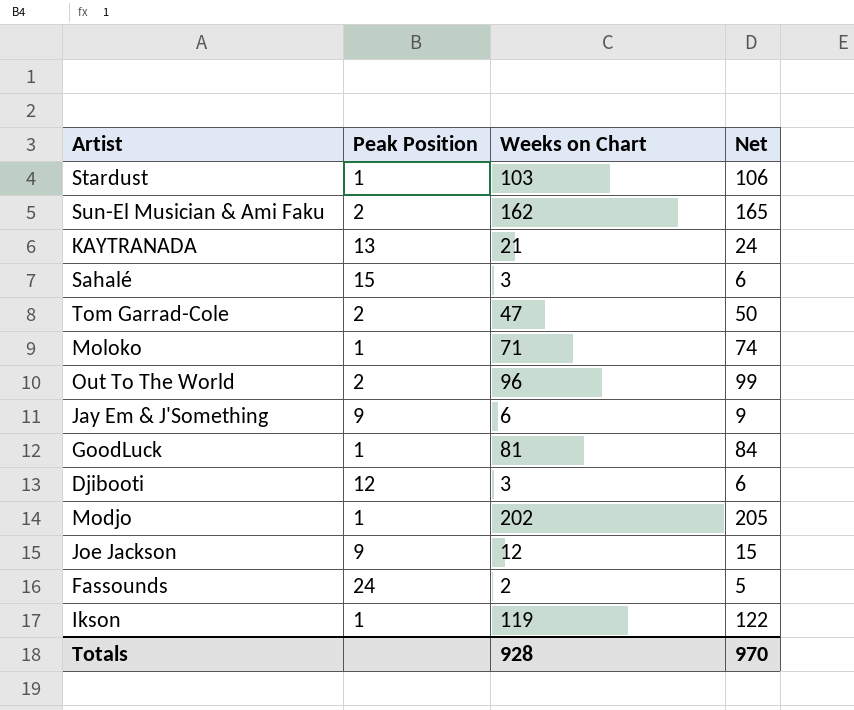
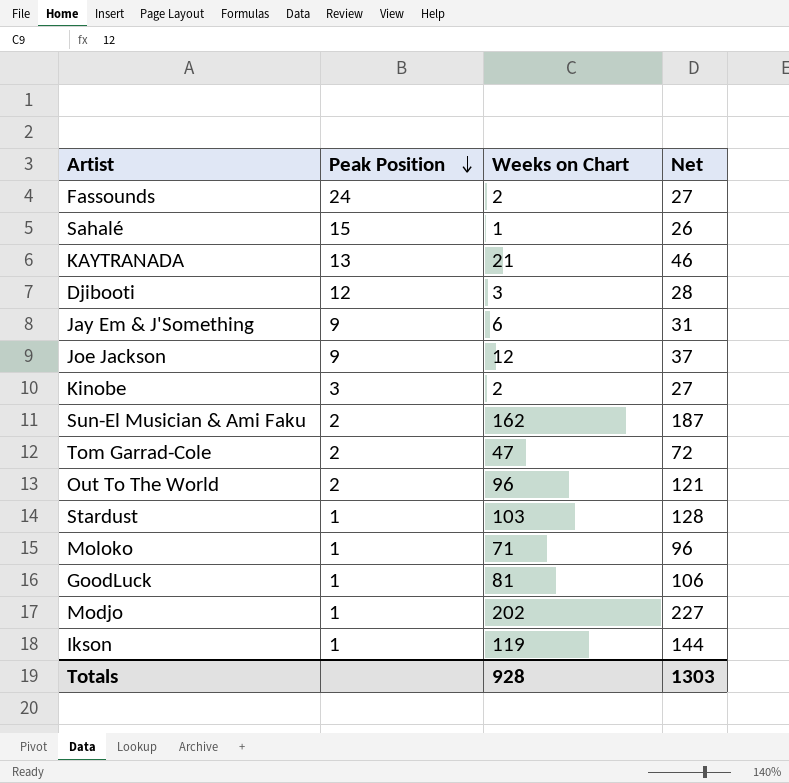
row order: none -> Peak Position descending
column Net | formula: [Weeks on Chart] + 3 -> [Weeks on Chart] + 25
Sahalé | Weeks on Chart: 3 -> 1
row Kinobe: none -> 3 | 2 | 27
Totals | Net: 970 -> 1303

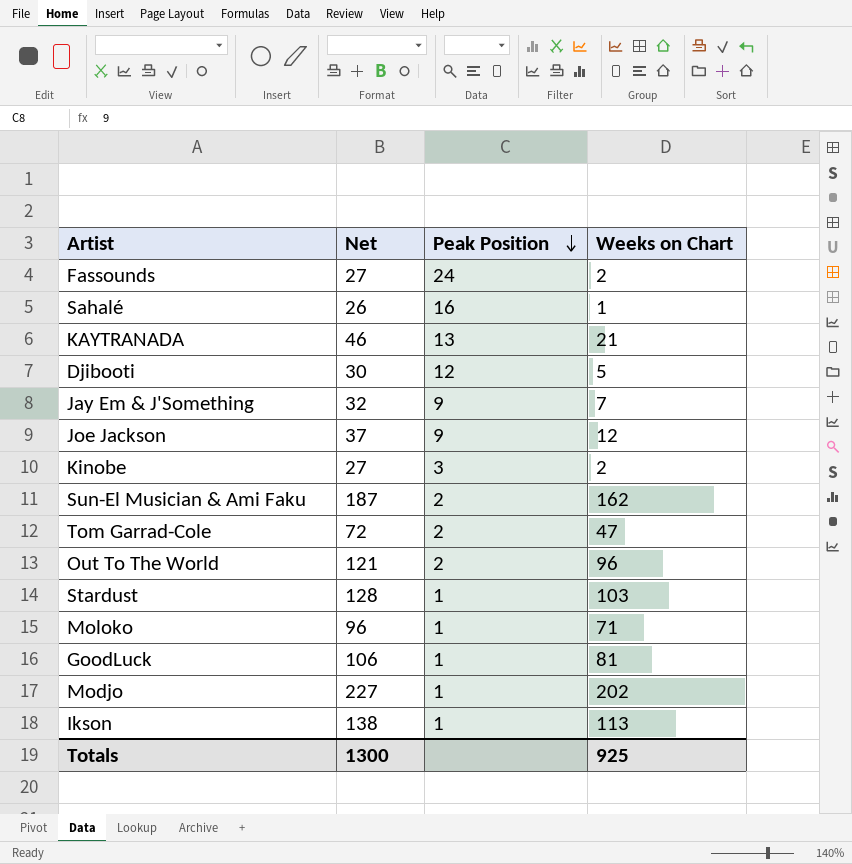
column Net | position: 4 -> 2
Sahalé | Peak Position: 15 -> 16
Djibooti | Net: 28 -> 30
Djibooti | Weeks on Chart: 3 -> 5
Jay Em & J'Something | Net: 31 -> 32
Jay Em & J'Something | Weeks on Chart: 6 -> 7
Ikson | Net: 144 -> 138
Ikson | Weeks on Chart: 119 -> 113
Totals | Net: 1303 -> 1300
Totals | Weeks on Chart: 928 -> 925

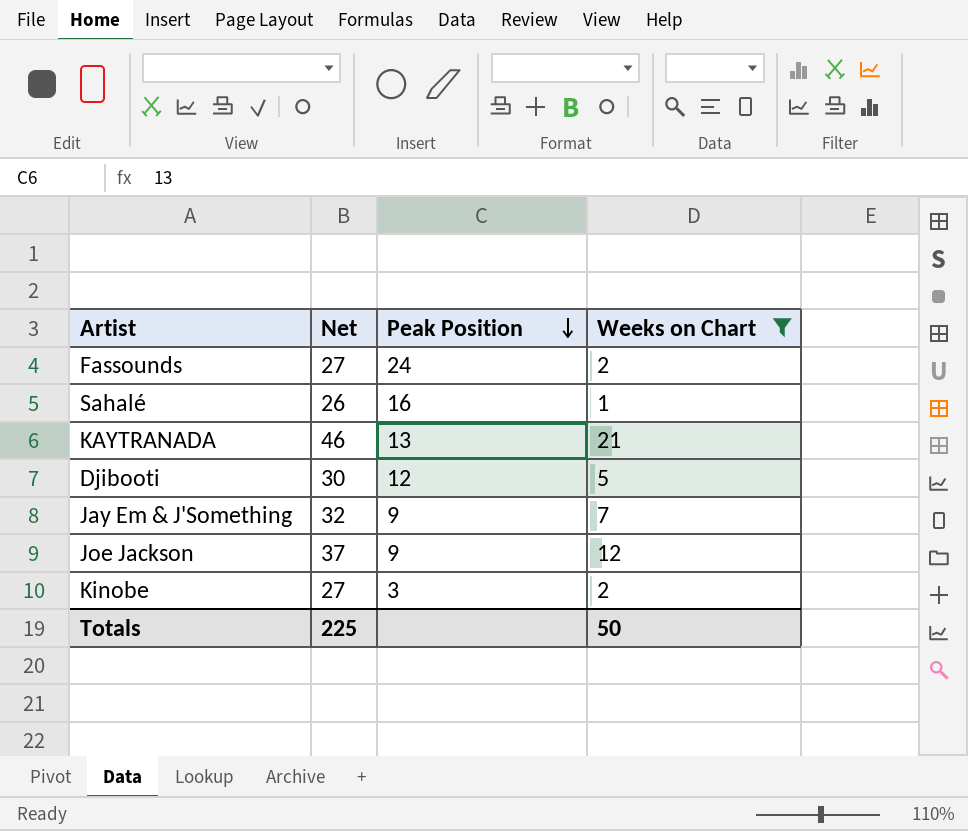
filter: none -> Weeks on Chart <= 21
Totals | Net: 1300 -> 225
Totals | Weeks on Chart: 925 -> 50

